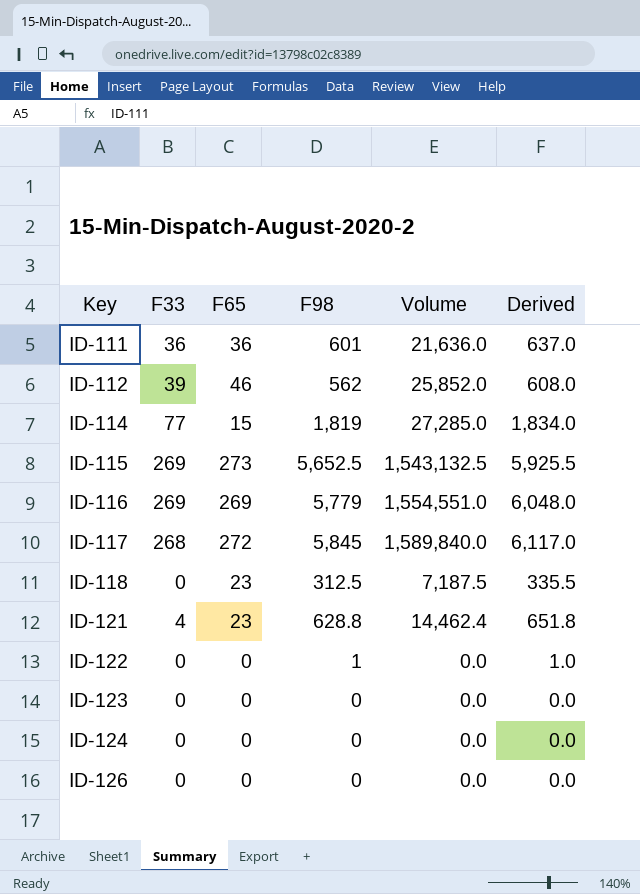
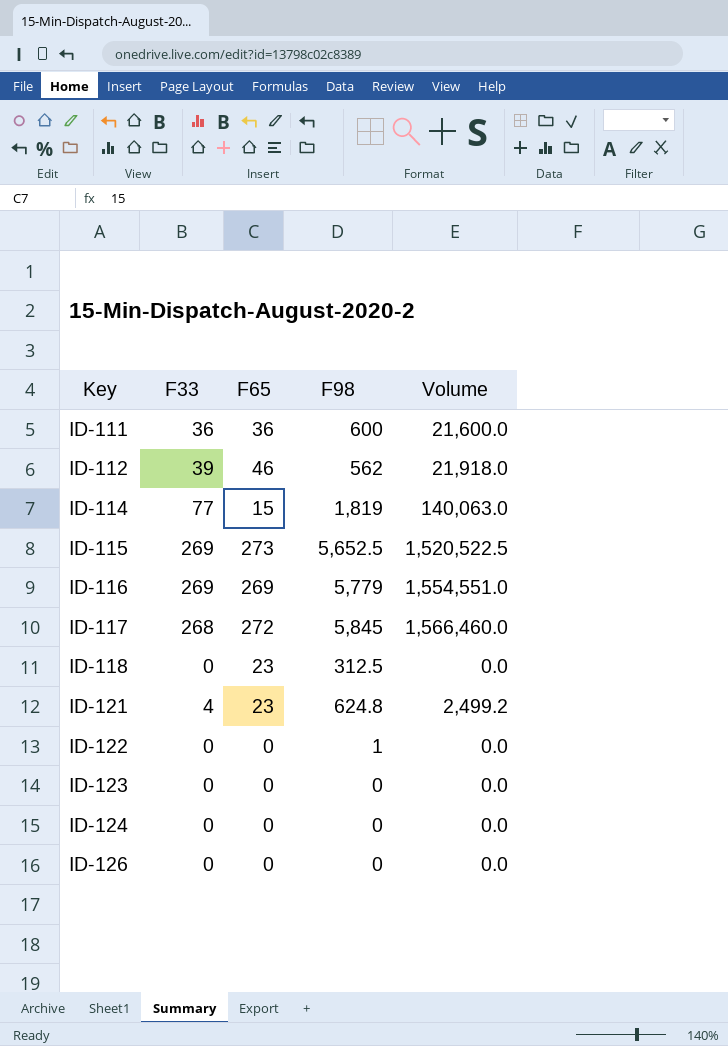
column Derived | formula: [F65] + [F98] -> none
column Volume | formula: [F65] * [F98] -> [F33] * [F98]
ID-111 | F98: 601 -> 600
ID-121 | F98: 628.8 -> 624.8

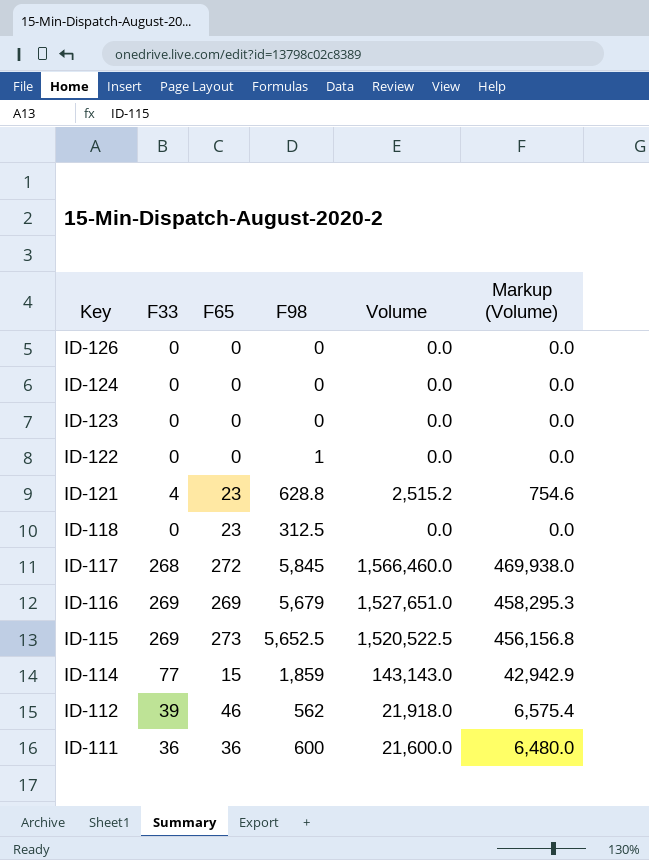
row order: Key ascending -> Key descending
column Markup (Volume) | formula: none -> [Volume] * 0.3
ID-121 | F98: 624.8 -> 628.8
ID-121 | Volume: 2,499.2 -> 2,515.2
ID-116 | F98: 5,779 -> 5,679
ID-116 | Volume: 1,554,551.0 -> 1,527,651.0
ID-114 | F98: 1,819 -> 1,859
ID-114 | Volume: 140,063.0 -> 143,143.0

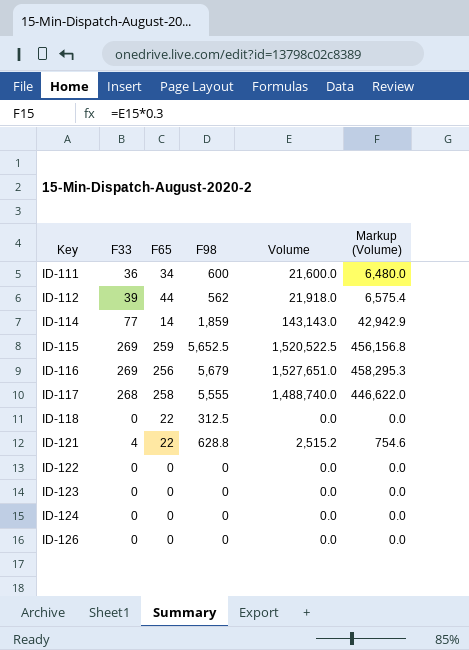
row order: Key descending -> Key ascending
ID-111 | F65: 36 -> 34
ID-112 | F65: 46 -> 44
ID-114 | F65: 15 -> 14
ID-115 | F65: 273 -> 259
ID-116 | F65: 269 -> 256
ID-117 | F65: 272 -> 258
ID-117 | F98: 5,845 -> 5,555
ID-117 | Volume: 1,566,460.0 -> 1,488,740.0
ID-117 | Markup (Volume): 469,938.0 -> 446,622.0
ID-118 | F65: 23 -> 22
ID-121 | F65: 23 -> 22
ID-122 | F98: 1 -> 0

